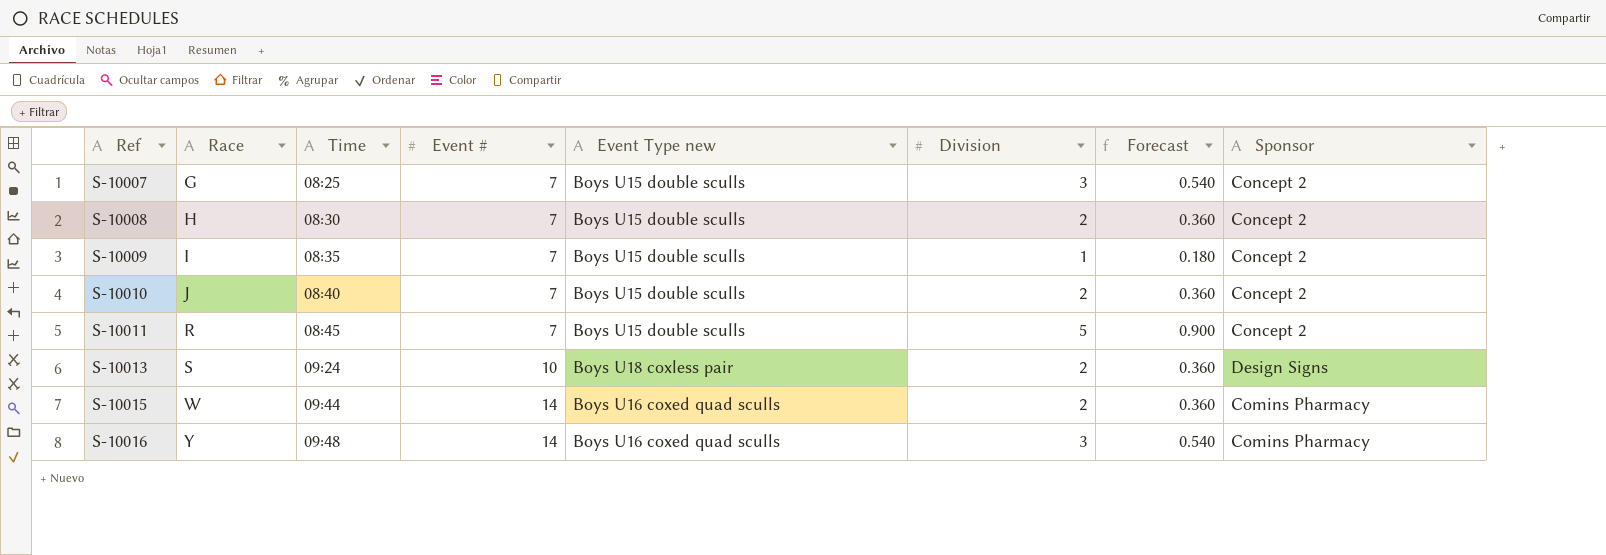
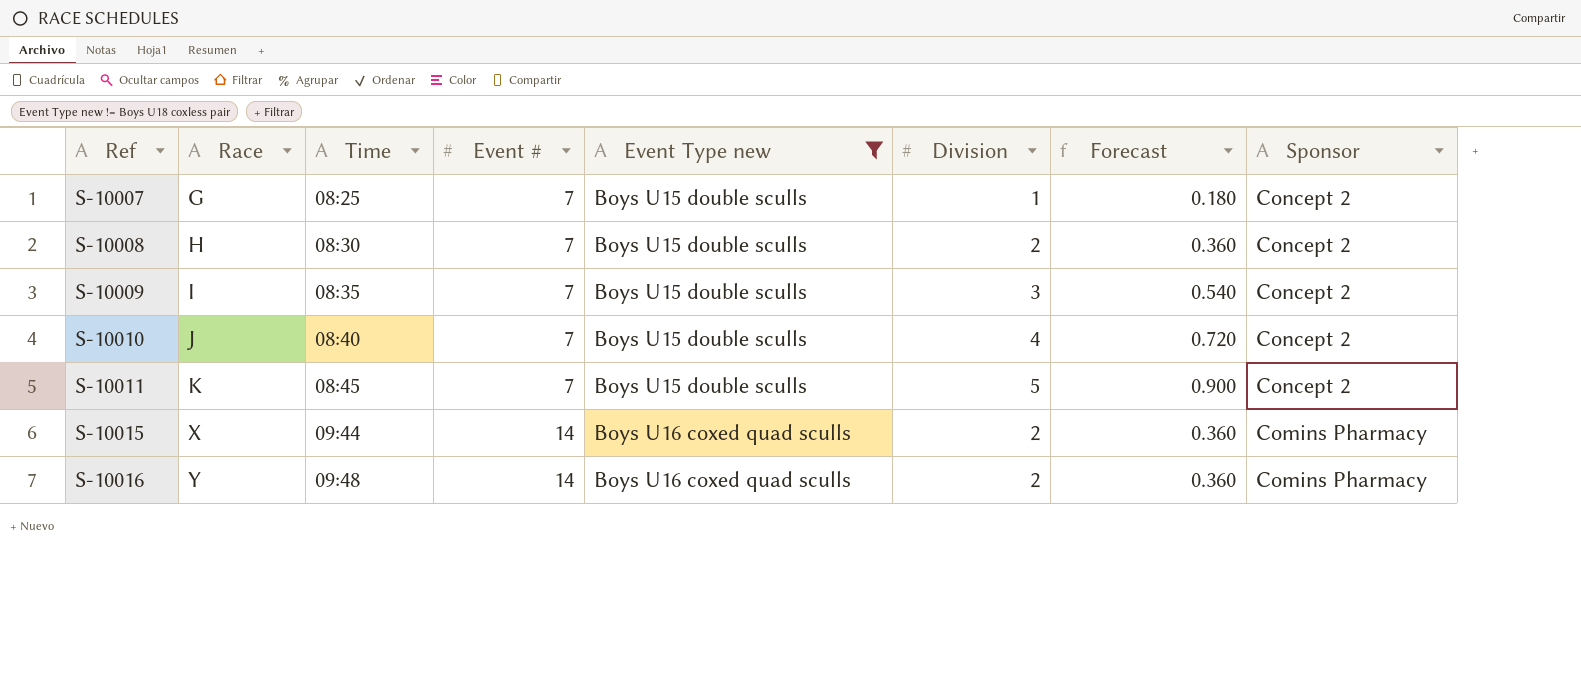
filter: none -> Event Type new != Boys U18 coxless pair
S-10007 | Division: 3 -> 1
S-10007 | Forecast: 0.540 -> 0.180
S-10009 | Division: 1 -> 3
S-10009 | Forecast: 0.180 -> 0.540
S-10010 | Division: 2 -> 4
S-10010 | Forecast: 0.360 -> 0.720
S-10011 | Race: R -> K
S-10015 | Race: W -> X
S-10016 | Division: 3 -> 2
S-10016 | Forecast: 0.540 -> 0.360

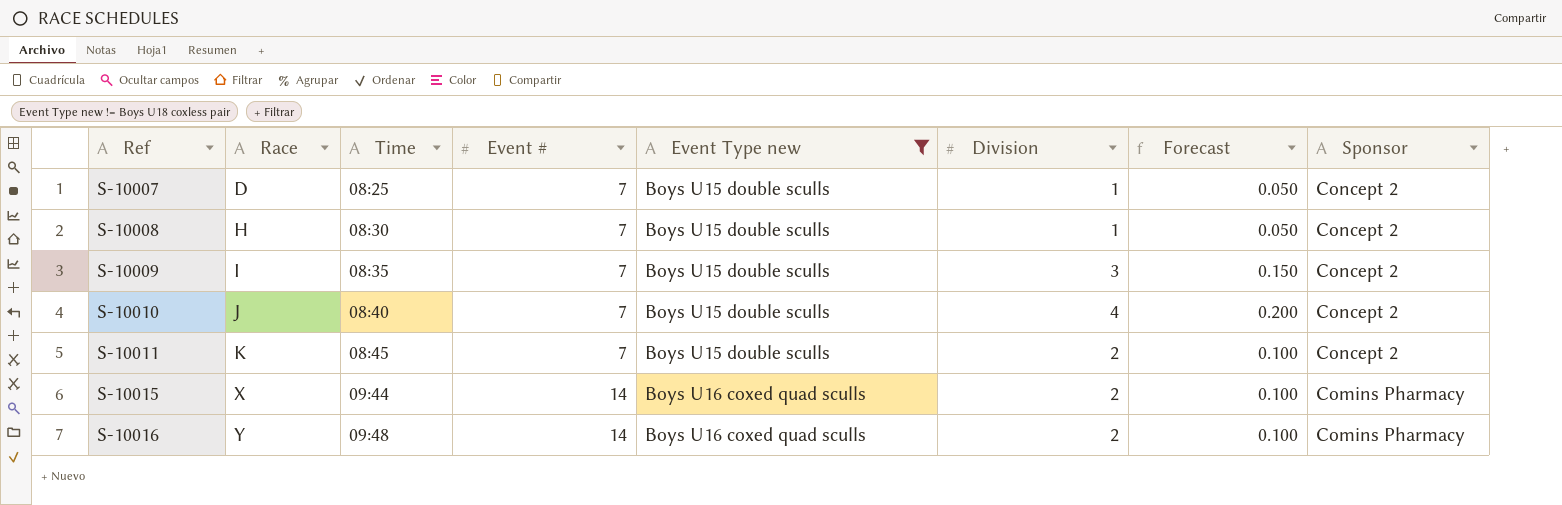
column Forecast | formula: [Division] * 0.18 -> [Division] * 0.05
S-10007 | Race: G -> D
S-10008 | Division: 2 -> 1
S-10011 | Division: 5 -> 2

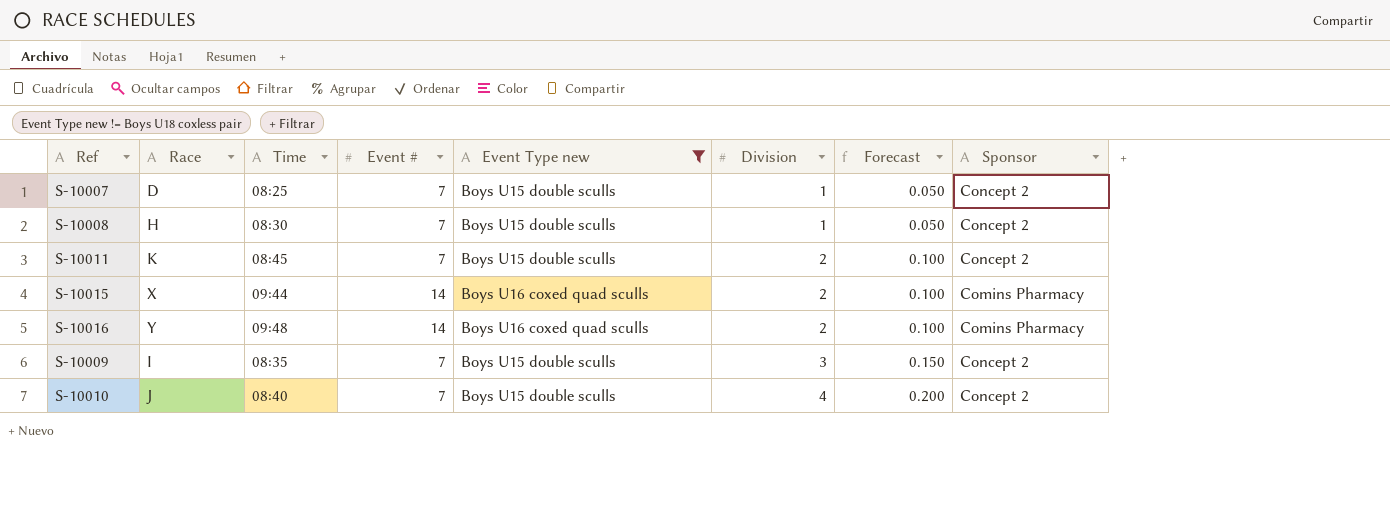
row order: Ref ascending -> Division ascending

